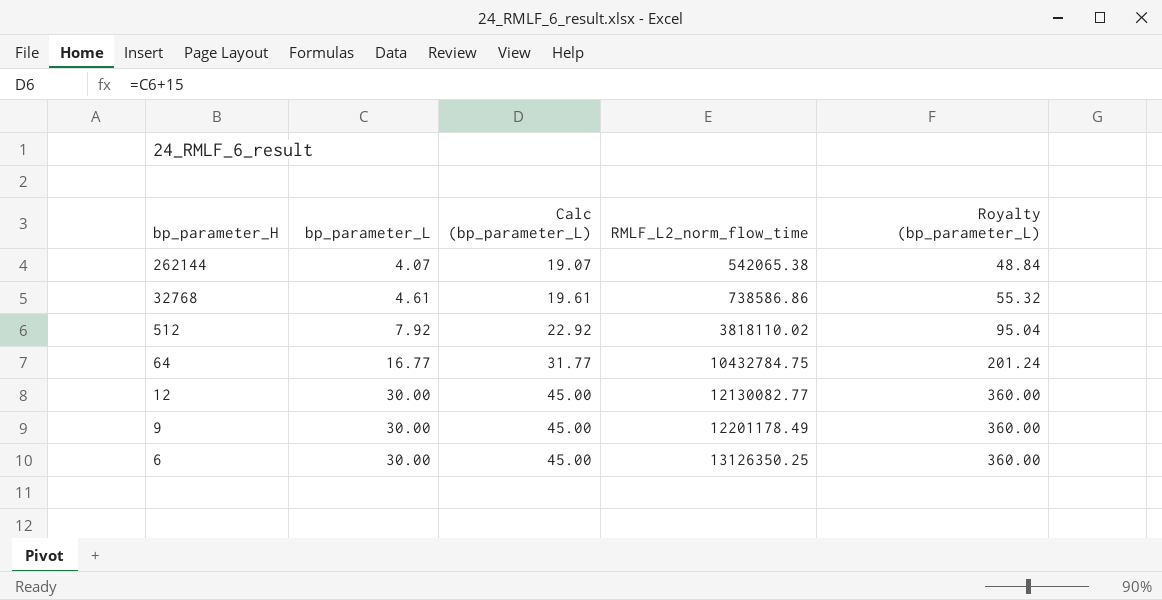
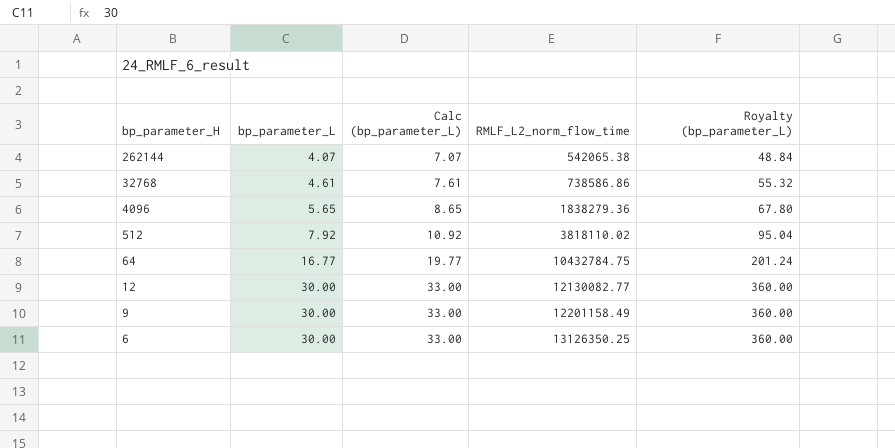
column Calc (bp_parameter_L) | formula: [bp_parameter_L] + 15 -> [bp_parameter_L] + 3
row 4096: none -> 5.65 | 8.65 | 1838279.36 | 67.80
9 | RMLF_L2_norm_flow_time: 12201178.49 -> 12201158.49

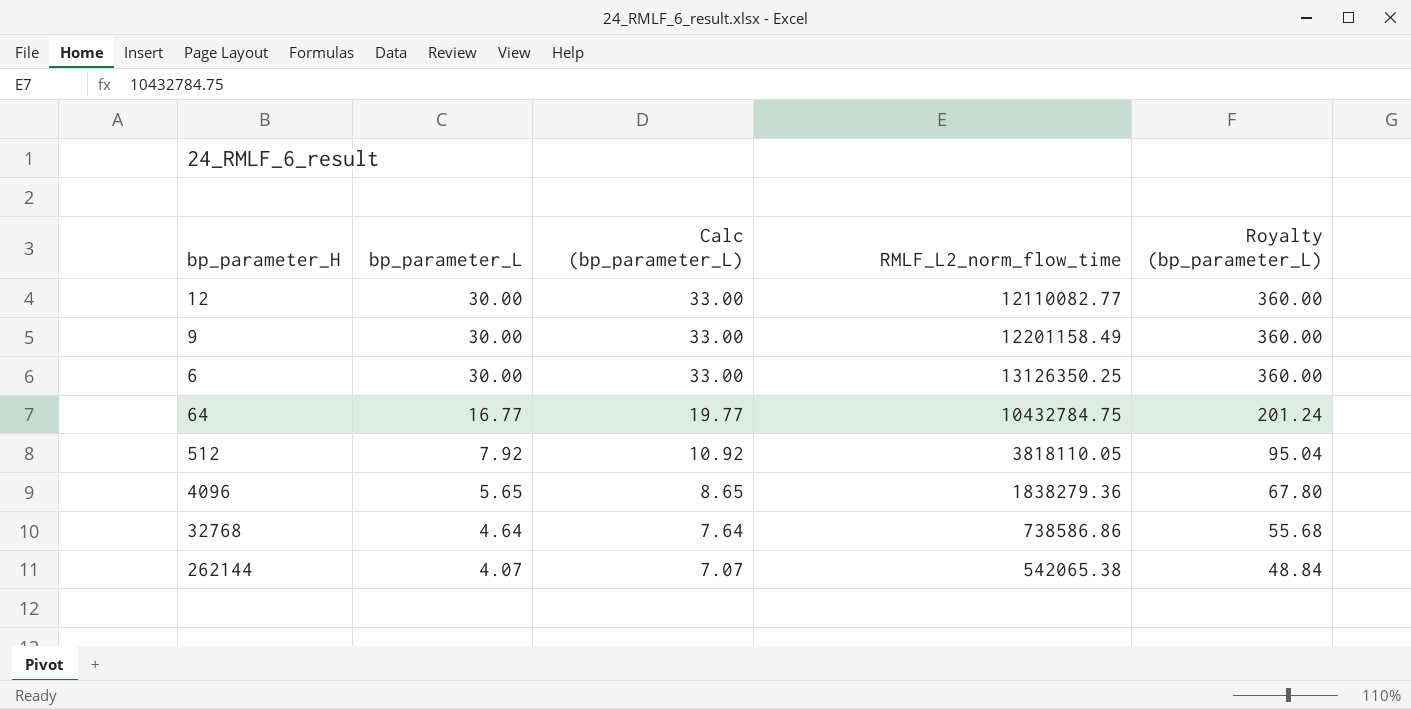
row order: bp_parameter_H descending -> bp_parameter_L descending
12 | RMLF_L2_norm_flow_time: 12130082.77 -> 12110082.77
512 | RMLF_L2_norm_flow_time: 3818110.02 -> 3818110.05
32768 | bp_parameter_L: 4.61 -> 4.64
32768 | Calc (bp_parameter_L): 7.61 -> 7.64
32768 | Royalty (bp_parameter_L): 55.32 -> 55.68

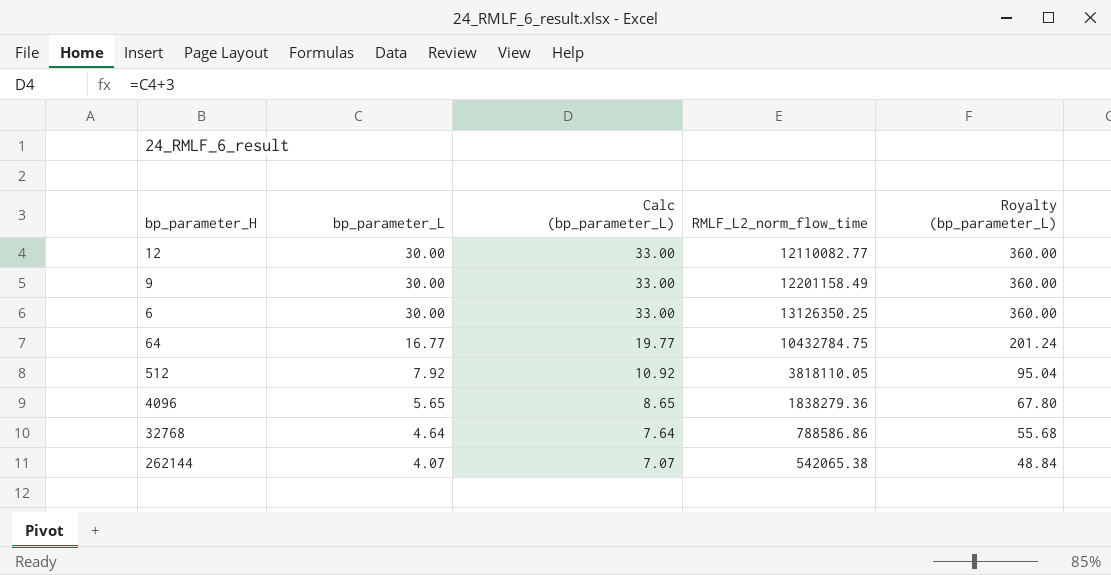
32768 | RMLF_L2_norm_flow_time: 738586.86 -> 788586.86

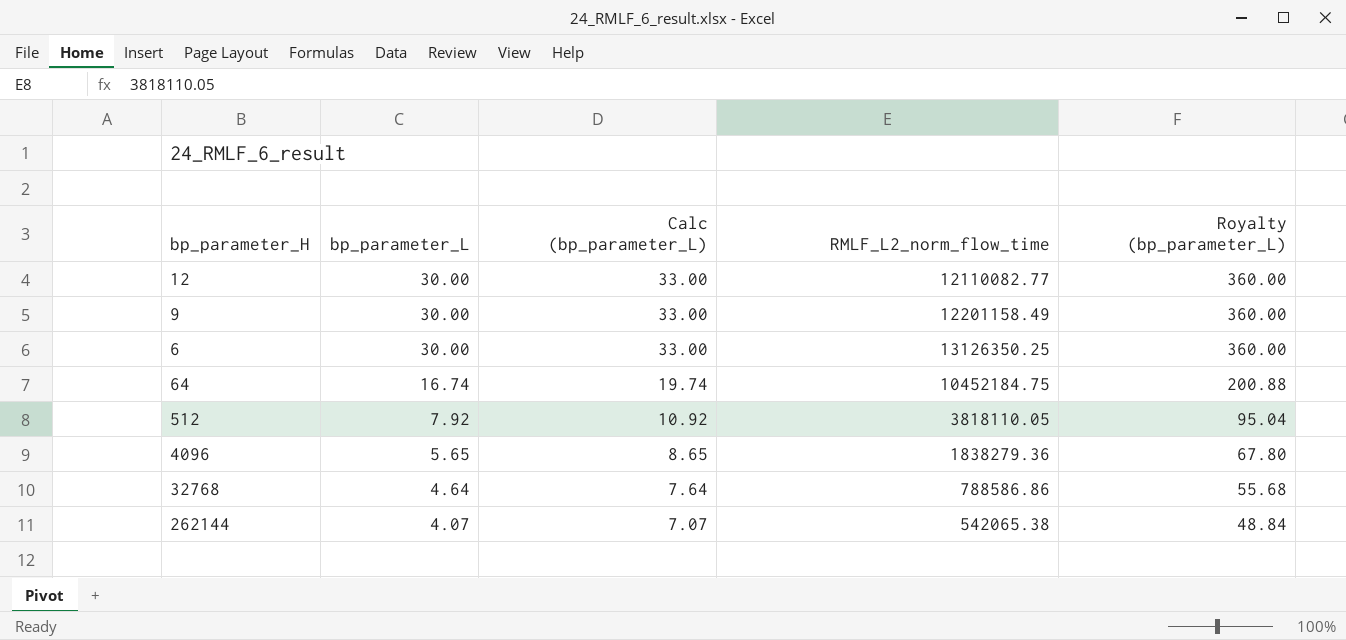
64 | bp_parameter_L: 16.77 -> 16.74
64 | Calc (bp_parameter_L): 19.77 -> 19.74
64 | RMLF_L2_norm_flow_time: 10432784.75 -> 10452184.75
64 | Royalty (bp_parameter_L): 201.24 -> 200.88

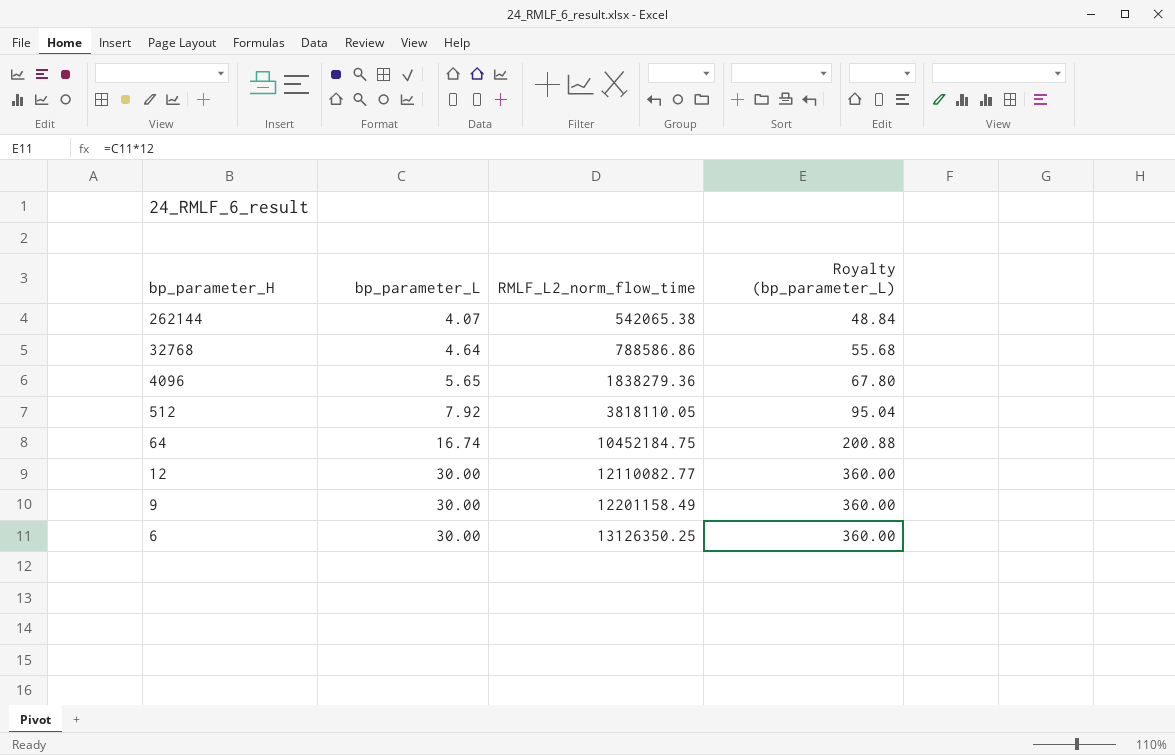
row order: bp_parameter_L descending -> bp_parameter_H descending
column Calc (bp_parameter_L) | formula: [bp_parameter_L] + 3 -> none

